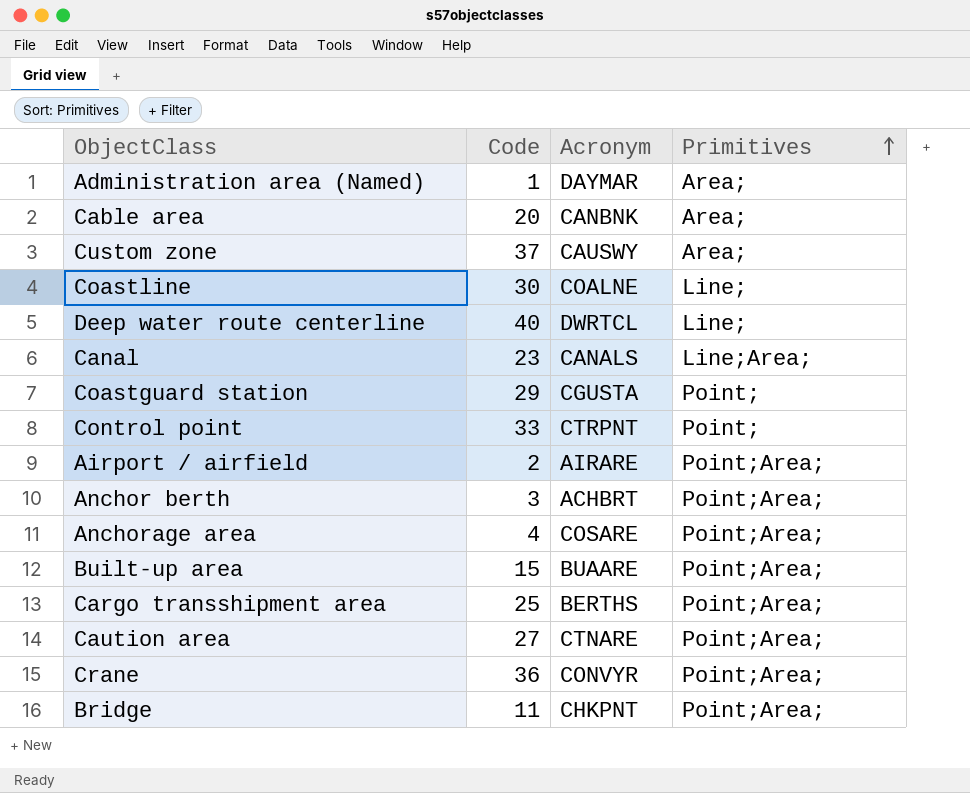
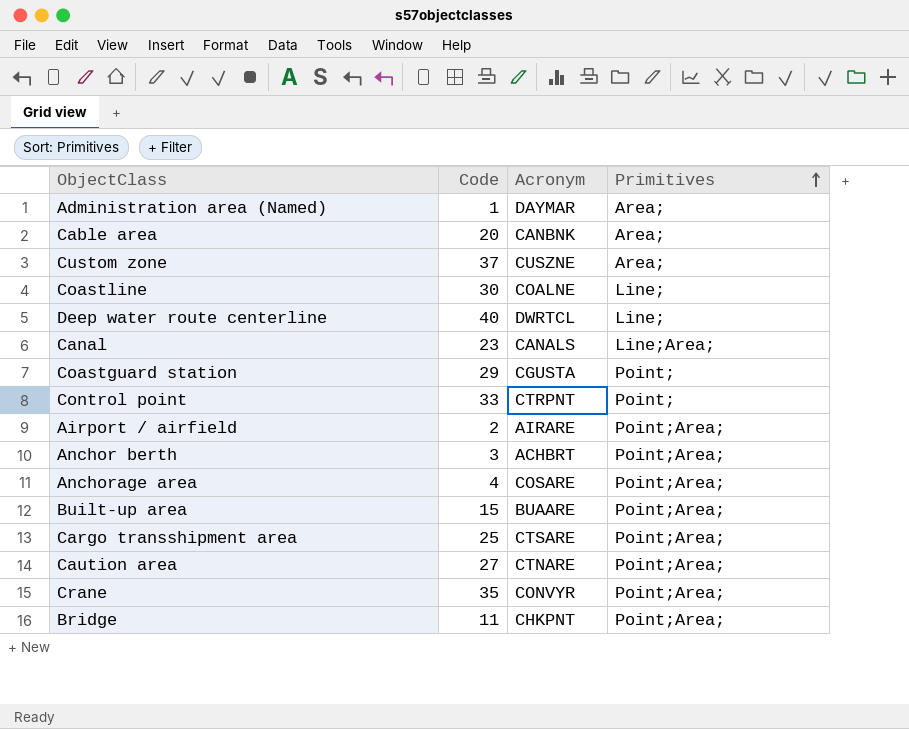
Custom zone | Acronym: CAUSWY -> CUSZNE
Cargo transshipment area | Acronym: BERTHS -> CTSARE
Crane | Code: 36 -> 35

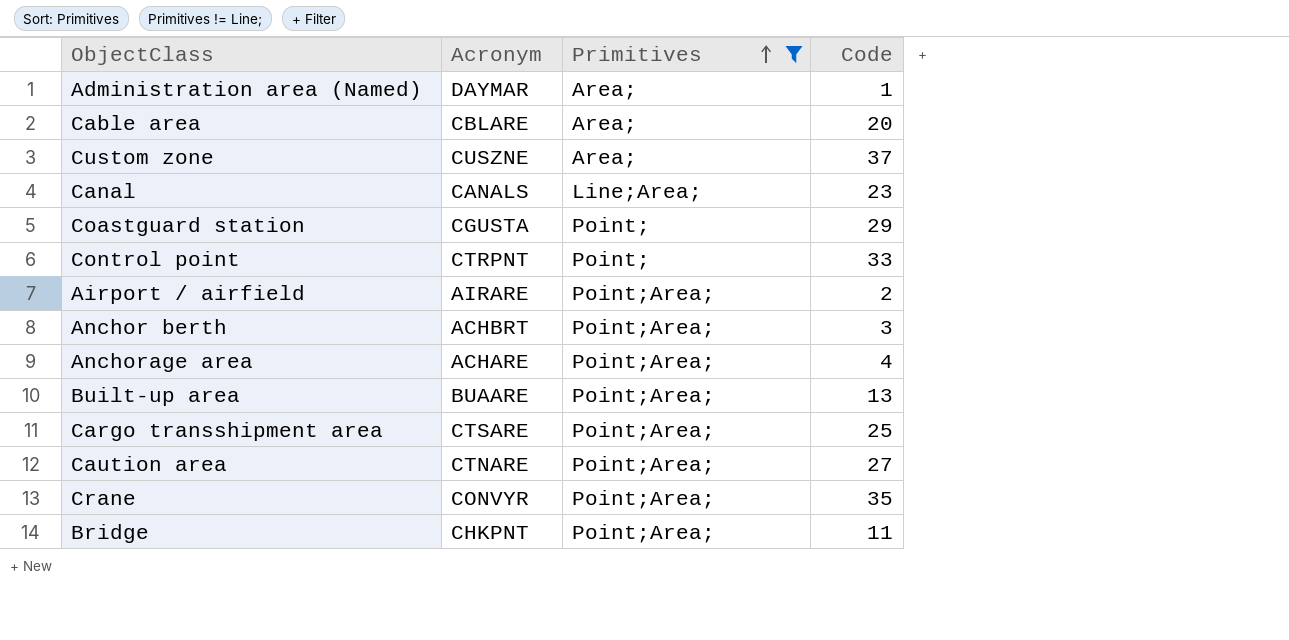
filter: none -> Primitives != Line;
column Code | position: 2 -> 4
Cable area | Acronym: CANBNK -> CBLARE
Anchorage area | Acronym: COSARE -> ACHARE
Built-up area | Code: 15 -> 13

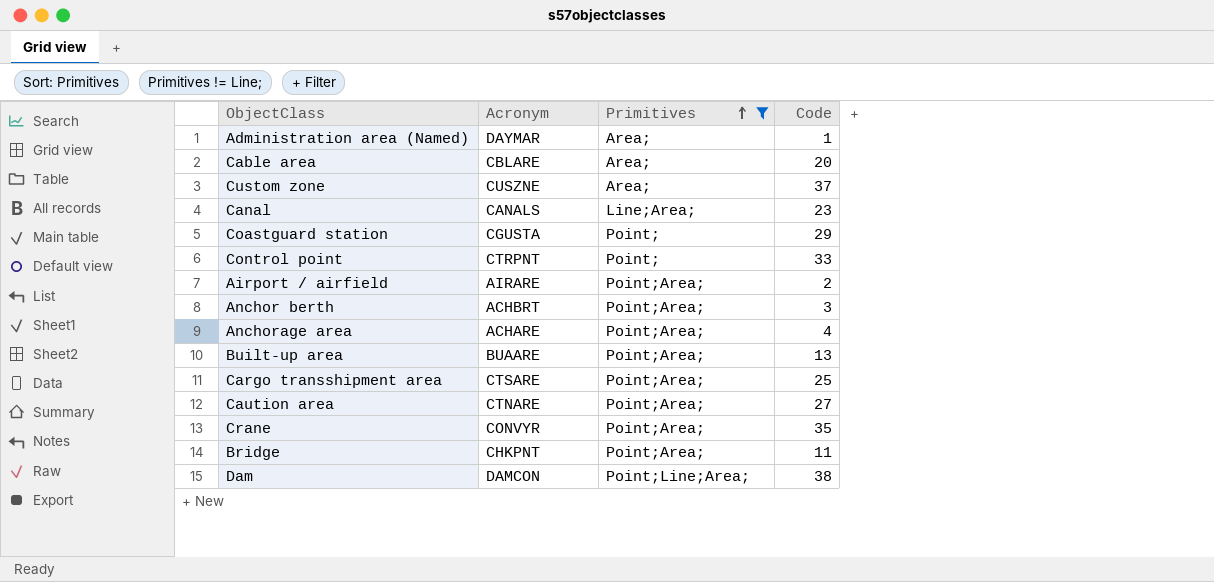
row Dam: none -> DAMCON | Point;Line;Area; | 38

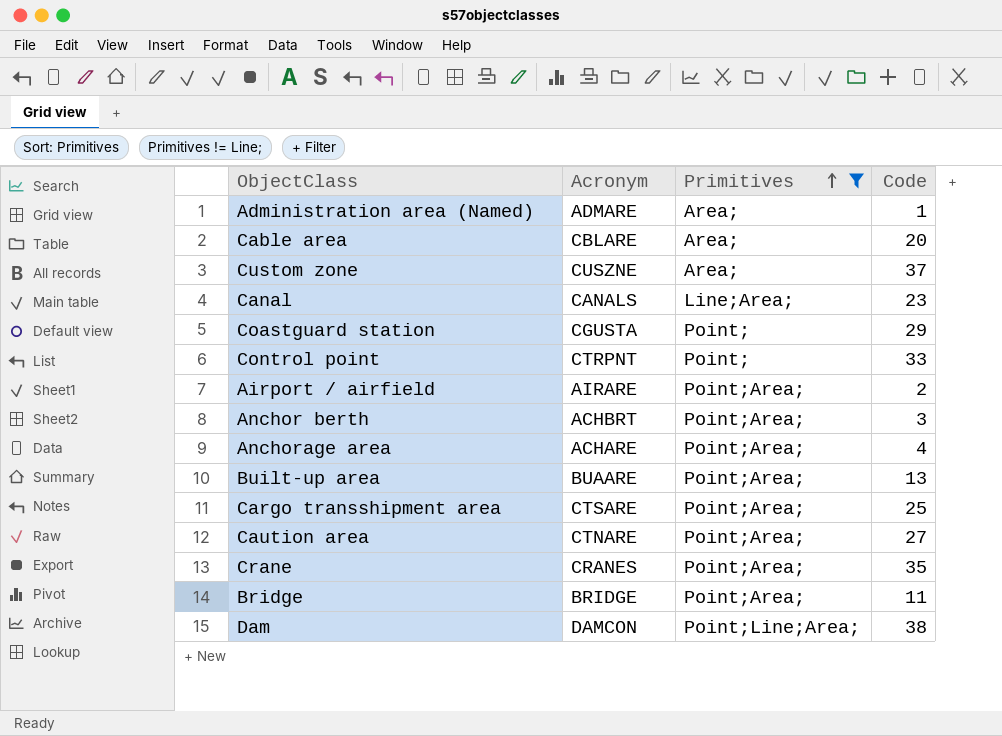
Administration area (Named) | Acronym: DAYMAR -> ADMARE
Crane | Acronym: CONVYR -> CRANES
Bridge | Acronym: CHKPNT -> BRIDGE

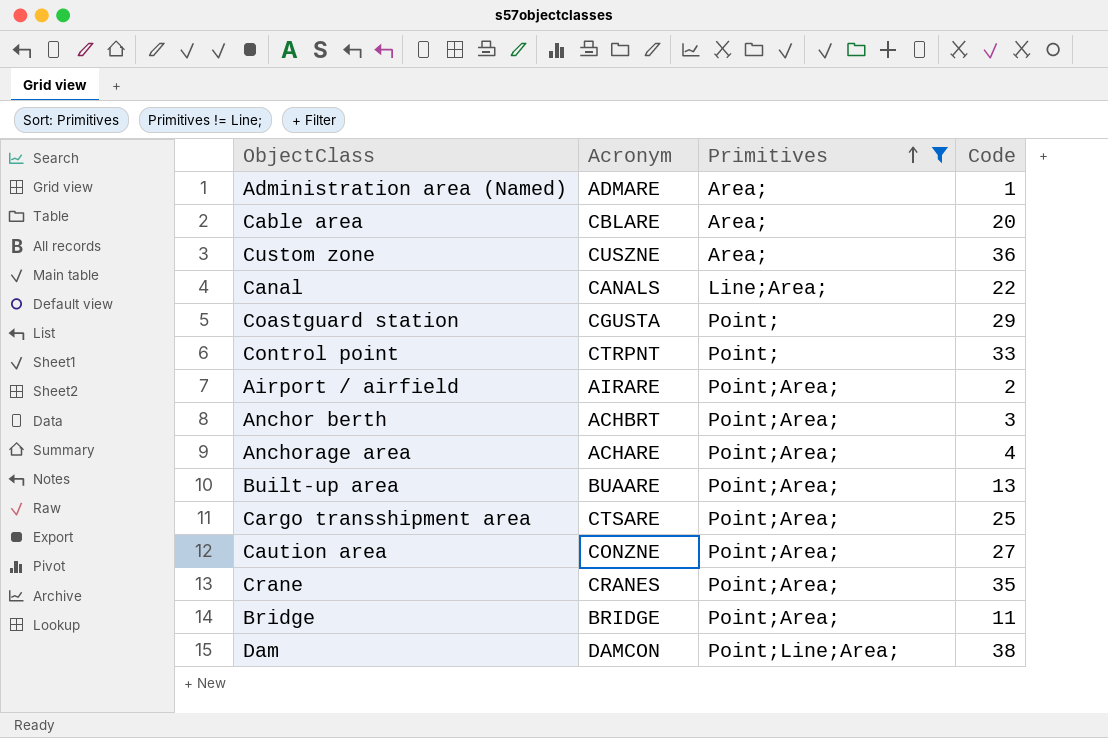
Custom zone | Code: 37 -> 36
Canal | Code: 23 -> 22
Caution area | Acronym: CTNARE -> CONZNE

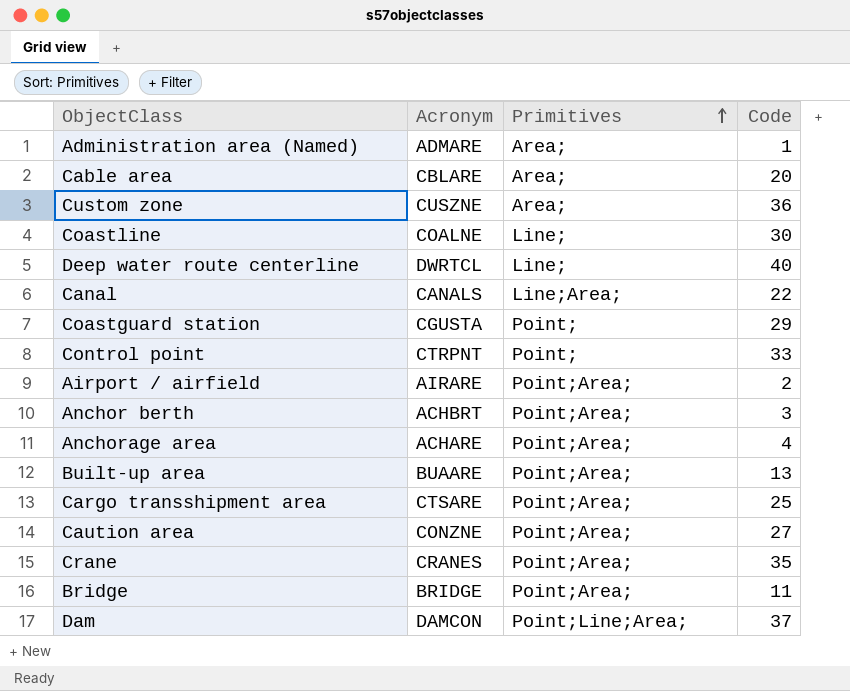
filter: Primitives != Line; -> none
Dam | Code: 38 -> 37

